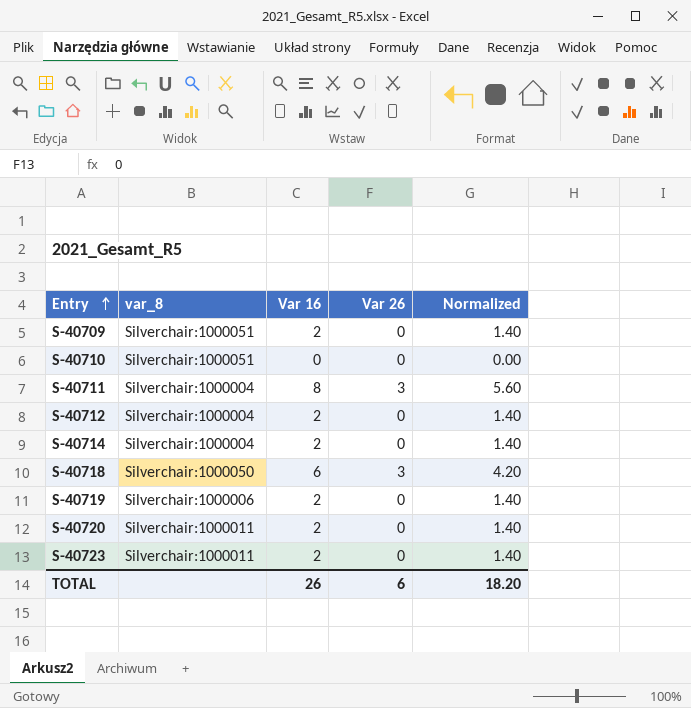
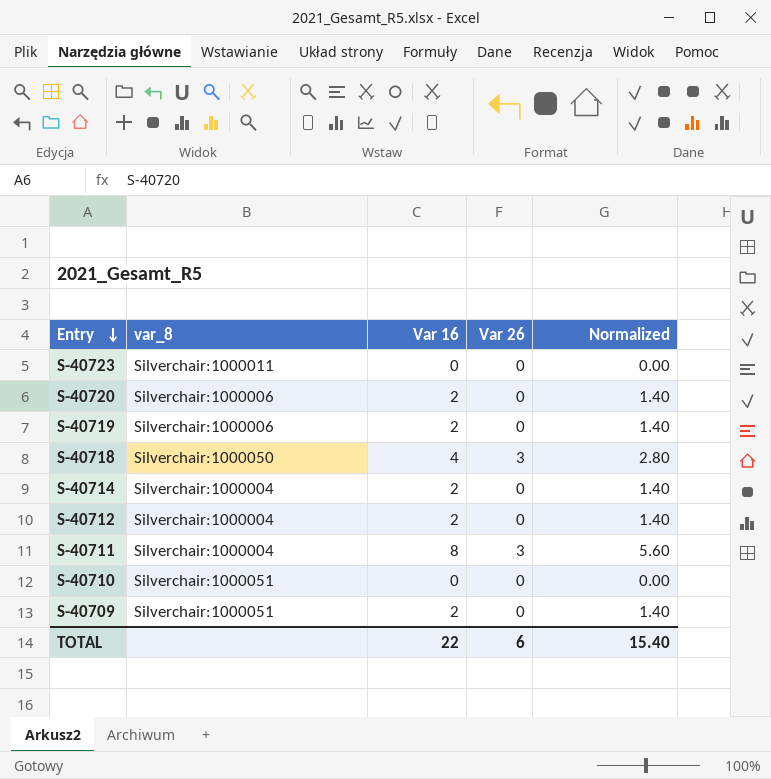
row order: Entry ascending -> Entry descending
S-40723 | Var 16: 2 -> 0
S-40723 | Normalized: 1.40 -> 0.00
S-40720 | var_8: Silverchair:1000011 -> Silverchair:1000006
S-40718 | Var 16: 6 -> 4
S-40718 | Normalized: 4.20 -> 2.80
TOTAL | Var 16: 26 -> 22
TOTAL | Normalized: 18.20 -> 15.40

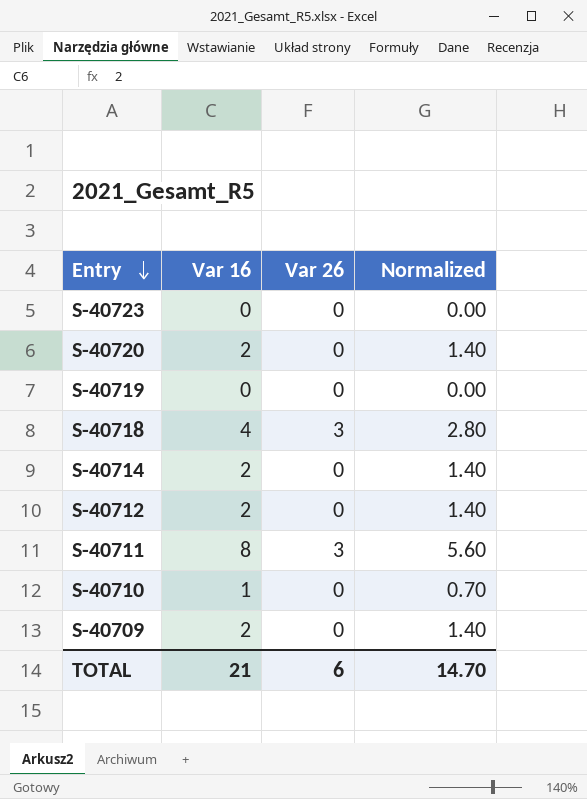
column var_8 | position: 2 -> none
S-40719 | Var 16: 2 -> 0
S-40719 | Normalized: 1.40 -> 0.00
S-40710 | Var 16: 0 -> 1
S-40710 | Normalized: 0.00 -> 0.70
TOTAL | Var 16: 22 -> 21
TOTAL | Normalized: 15.40 -> 14.70

